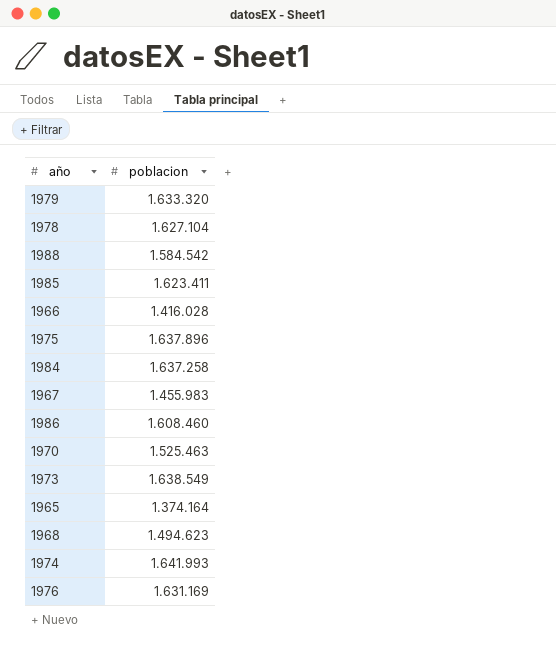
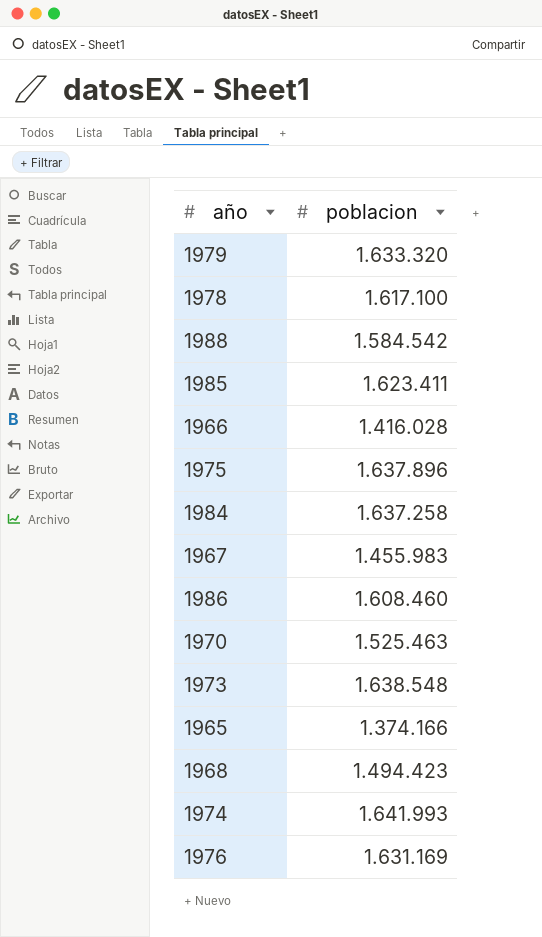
1978 | poblacion: 1.627.104 -> 1.617.100
1973 | poblacion: 1.638.549 -> 1.638.548
1965 | poblacion: 1.374.164 -> 1.374.166
1968 | poblacion: 1.494.623 -> 1.494.423

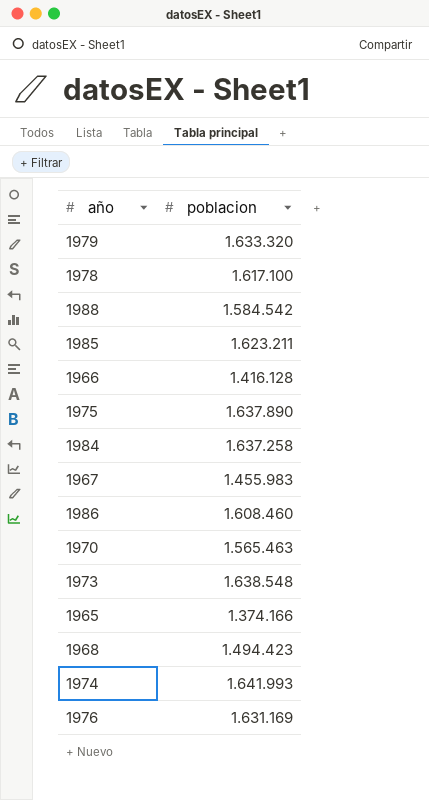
1985 | poblacion: 1.623.411 -> 1.623.211
1966 | poblacion: 1.416.028 -> 1.416.128
1975 | poblacion: 1.637.896 -> 1.637.890
1970 | poblacion: 1.525.463 -> 1.565.463

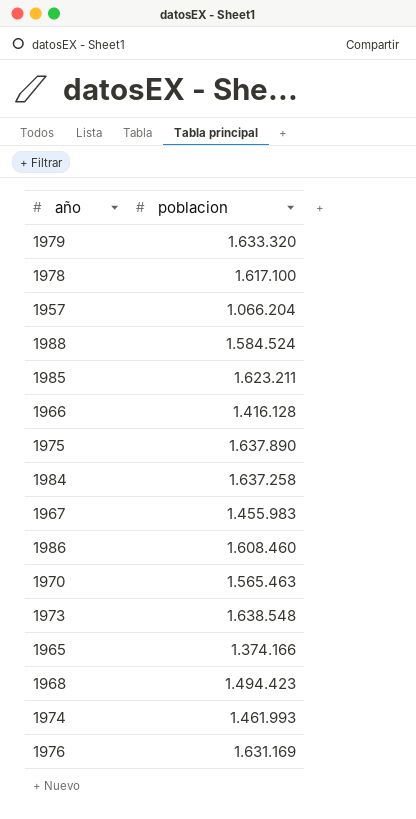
row 1957: none -> 1.066.204
1988 | poblacion: 1.584.542 -> 1.584.524
1974 | poblacion: 1.641.993 -> 1.461.993

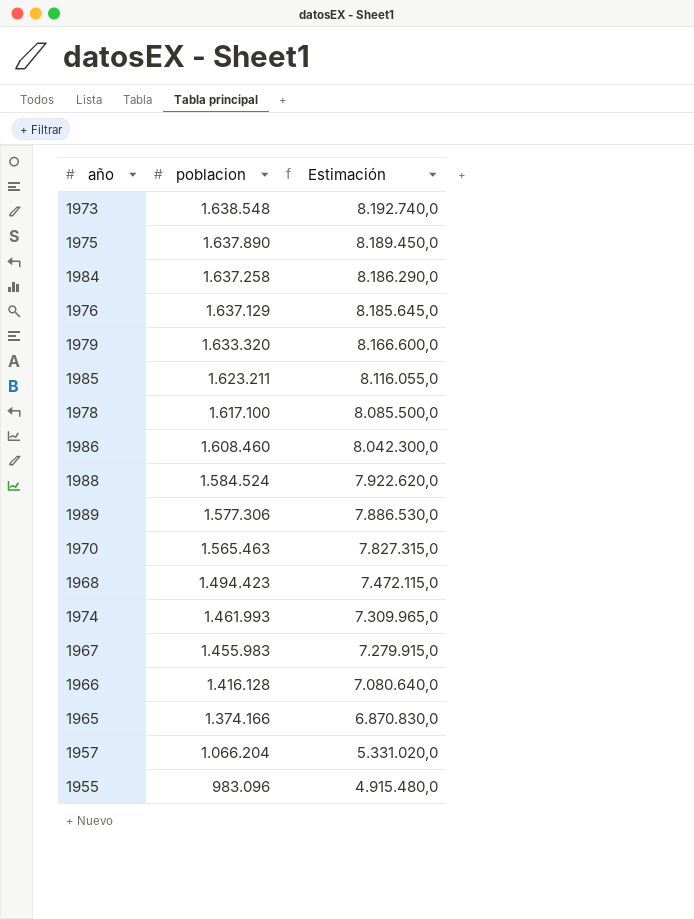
row order: none -> poblacion descending
column Estimación | formula: none -> [poblacion] * 5
1976 | poblacion: 1.631.169 -> 1.637.129
row 1989: none -> 1.577.306 | 7.886.530,0
row 1955: none -> 983.096 | 4.915.480,0

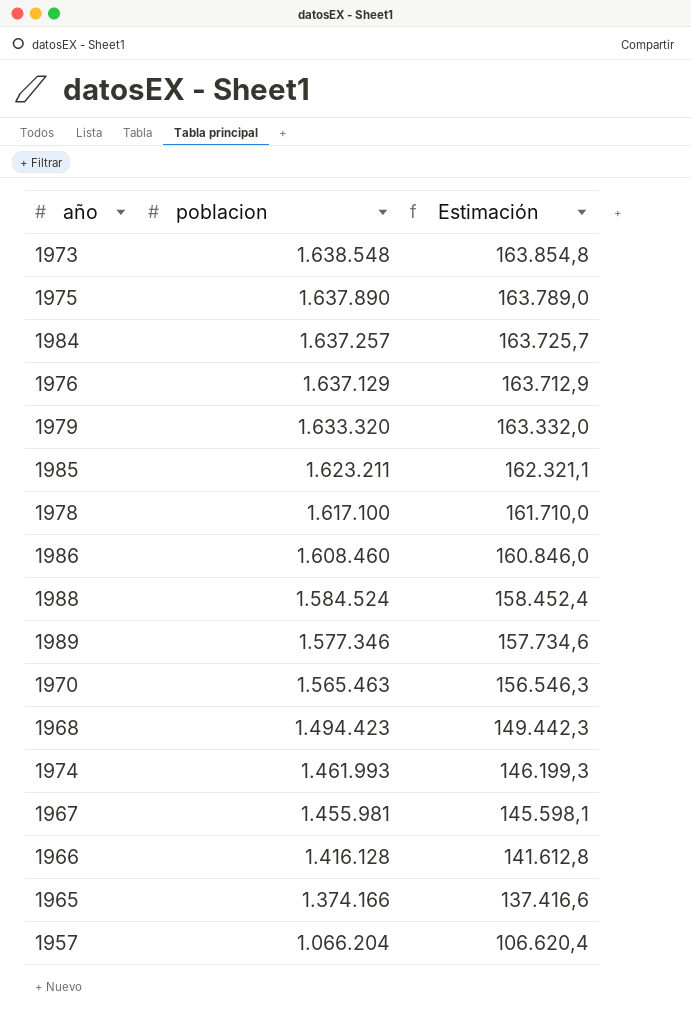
column Estimación | formula: [poblacion] * 5 -> [poblacion] * 0,1
row 1955: 983.096 | 4.915.480,0 -> none
1984 | poblacion: 1.637.258 -> 1.637.257
1989 | poblacion: 1.577.306 -> 1.577.346
1967 | poblacion: 1.455.983 -> 1.455.981

